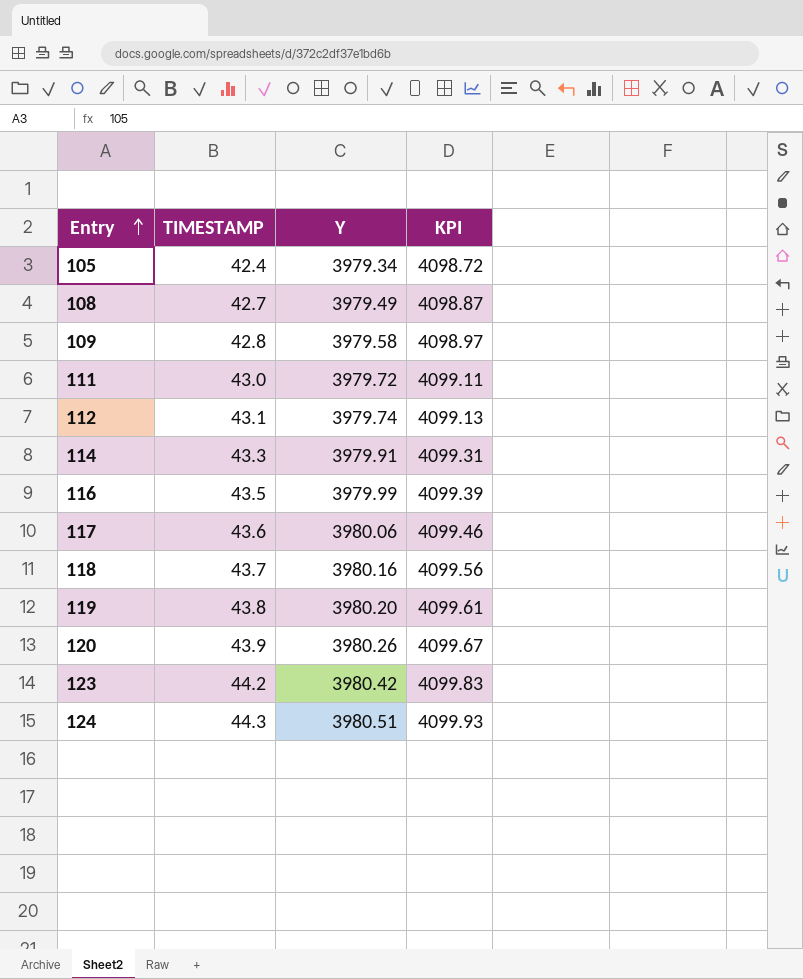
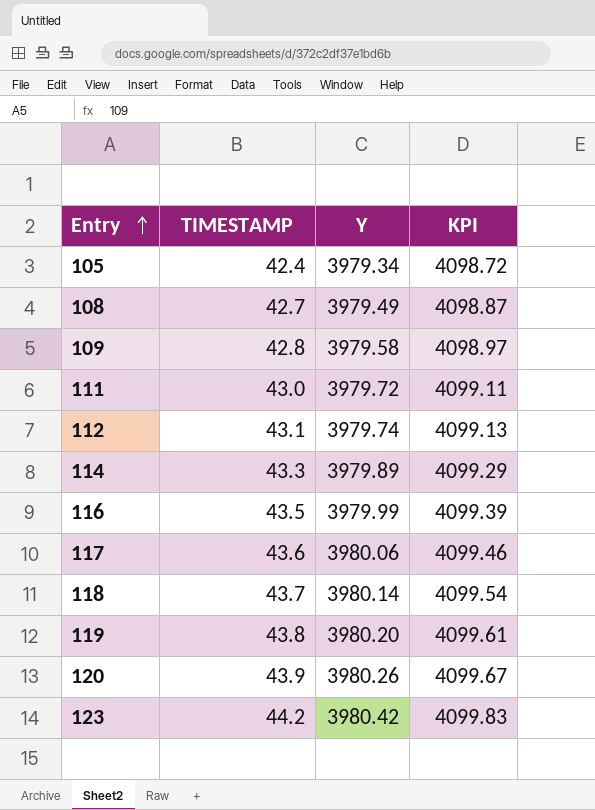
row 124: 44.3 | 3980.51 | 4099.93 -> none
114 | Y: 3979.91 -> 3979.89
114 | KPI: 4099.31 -> 4099.29
118 | Y: 3980.16 -> 3980.14
118 | KPI: 4099.56 -> 4099.54

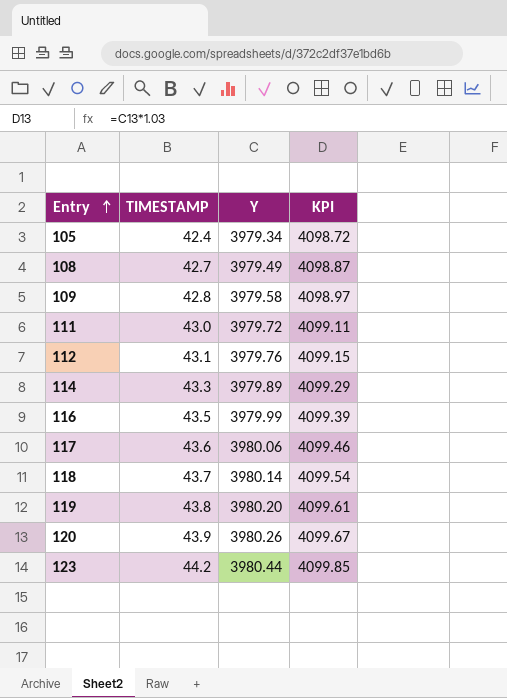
112 | Y: 3979.74 -> 3979.76
112 | KPI: 4099.13 -> 4099.15
123 | Y: 3980.42 -> 3980.44
123 | KPI: 4099.83 -> 4099.85

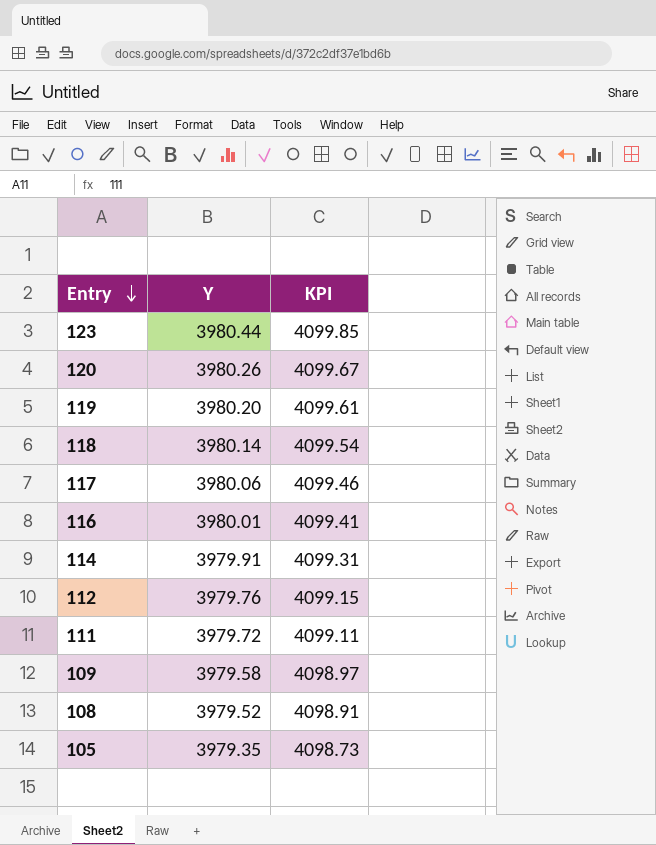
row order: Entry ascending -> Entry descending
column TIMESTAMP | position: 2 -> none
116 | Y: 3979.99 -> 3980.01
116 | KPI: 4099.39 -> 4099.41
114 | Y: 3979.89 -> 3979.91
114 | KPI: 4099.29 -> 4099.31
108 | Y: 3979.49 -> 3979.52
108 | KPI: 4098.87 -> 4098.91
105 | Y: 3979.34 -> 3979.35
105 | KPI: 4098.72 -> 4098.73

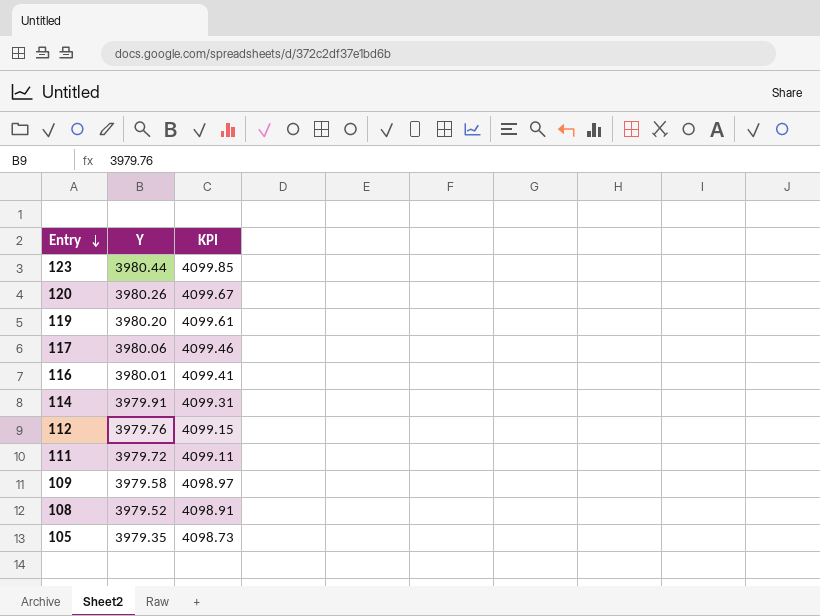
row 118: 3980.14 | 4099.54 -> none

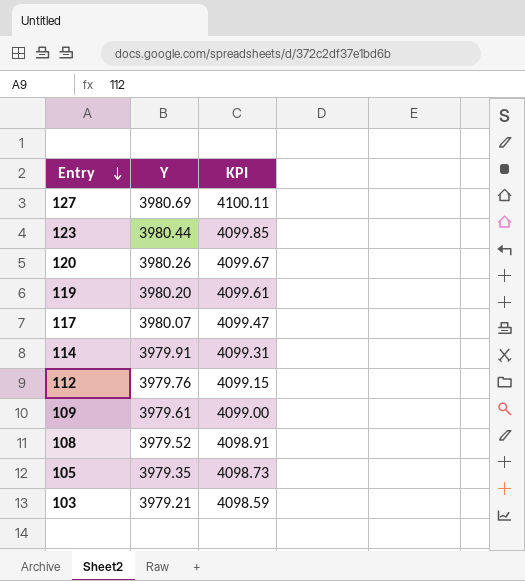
row 116: 3980.01 | 4099.41 -> none
row 111: 3979.72 | 4099.11 -> none
row 127: none -> 3980.69 | 4100.11
117 | Y: 3980.06 -> 3980.07
117 | KPI: 4099.46 -> 4099.47
109 | Y: 3979.58 -> 3979.61
109 | KPI: 4098.97 -> 4099.00
row 103: none -> 3979.21 | 4098.59

